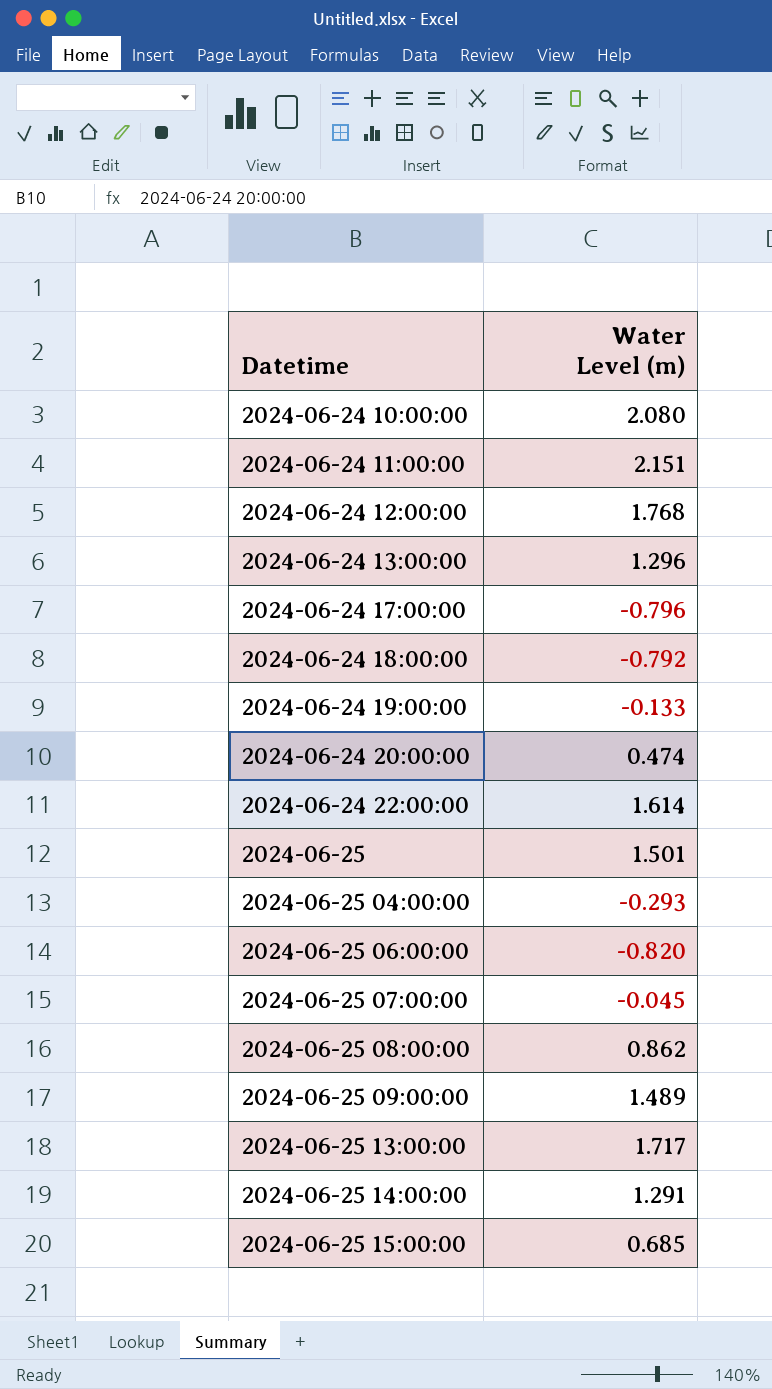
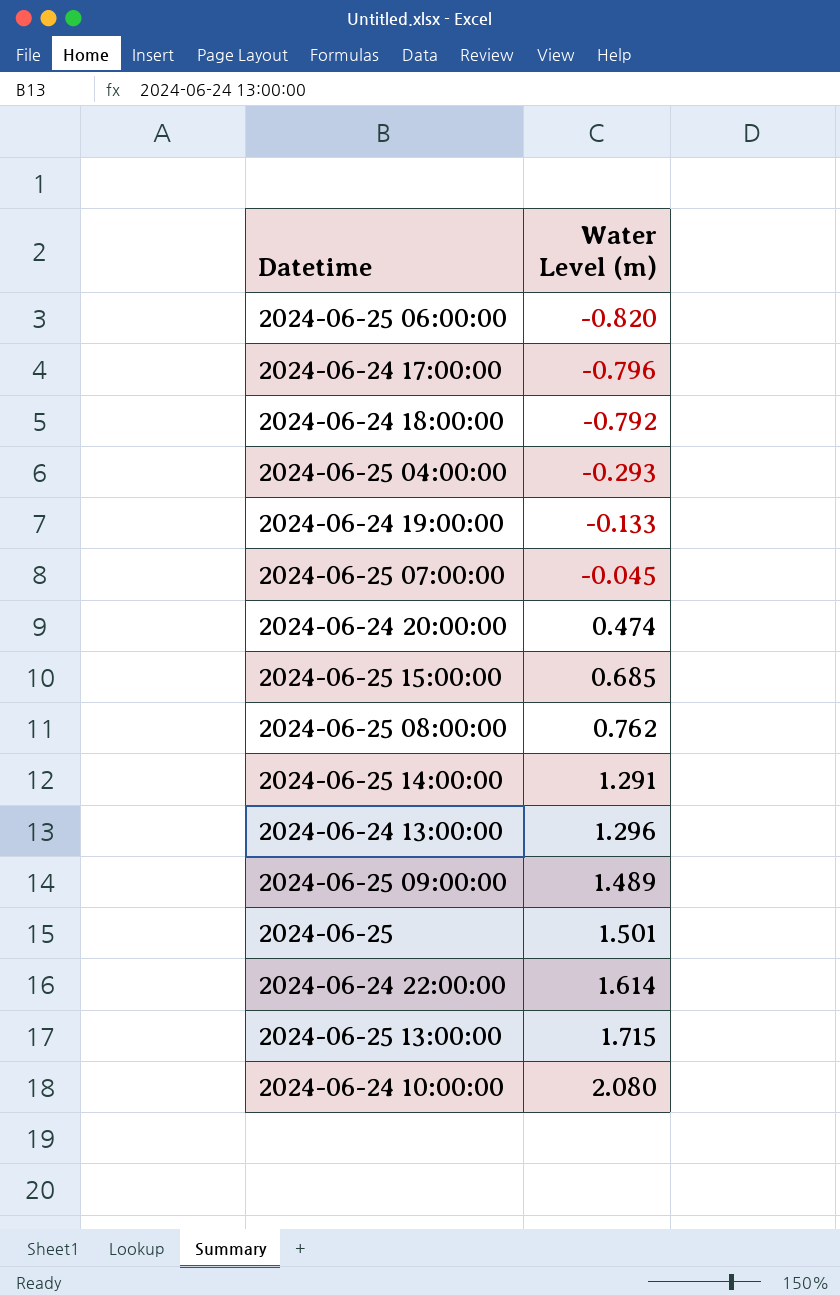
row order: Datetime ascending -> Water Level (m) ascending
row 2024-06-24 11:00:00: 2.151 -> none
row 2024-06-24 12:00:00: 1.768 -> none
2024-06-25 08:00:00 | Water Level (m): 0.862 -> 0.762
2024-06-25 13:00:00 | Water Level (m): 1.717 -> 1.715

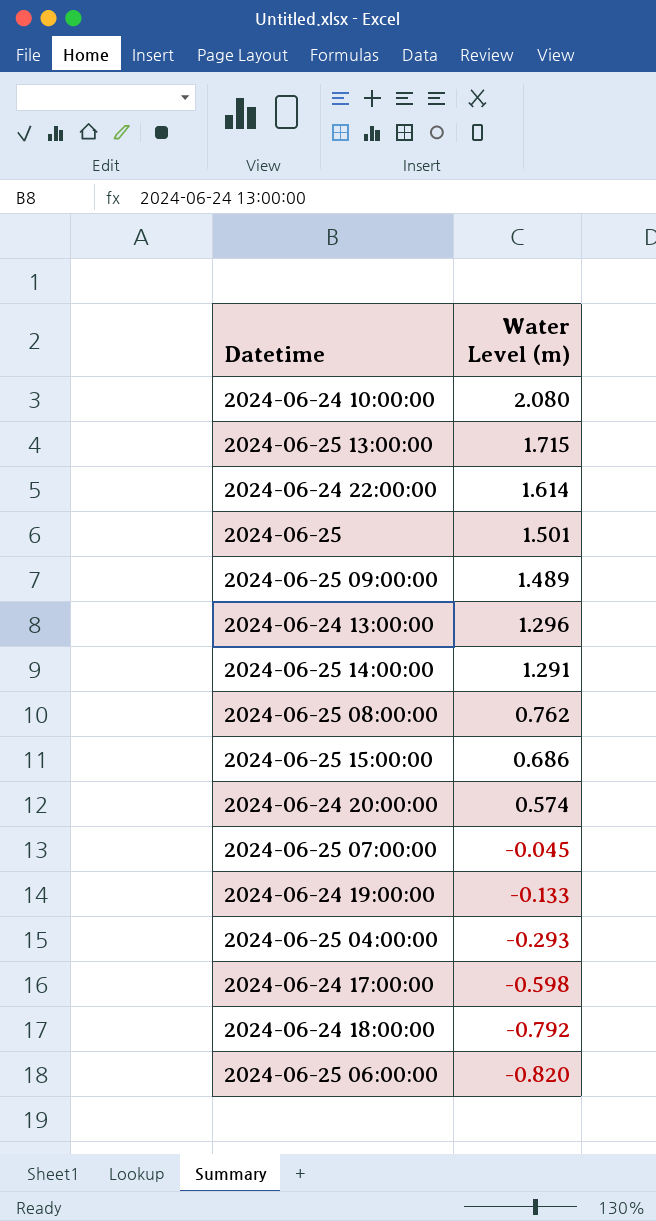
row order: Water Level (m) ascending -> Water Level (m) descending
2024-06-25 15:00:00 | Water Level (m): 0.685 -> 0.686
2024-06-24 20:00:00 | Water Level (m): 0.474 -> 0.574
2024-06-24 17:00:00 | Water Level (m): -0.796 -> -0.598

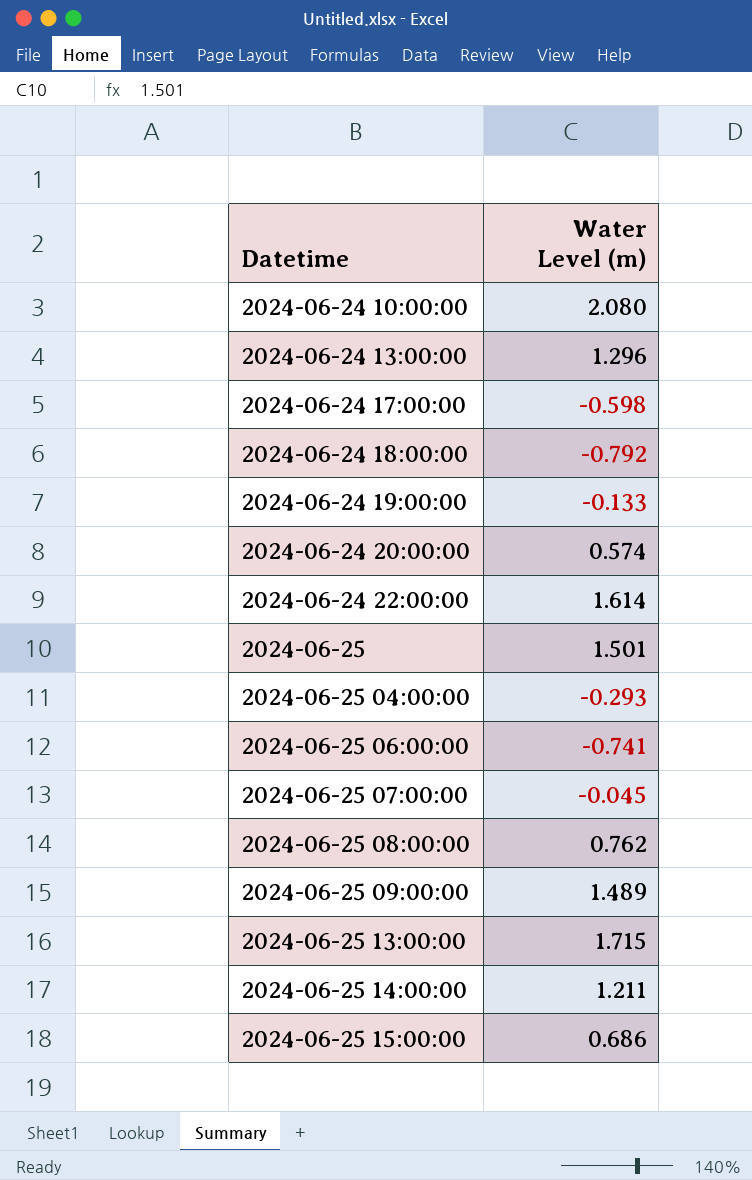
row order: Water Level (m) descending -> Datetime ascending
2024-06-25 06:00:00 | Water Level (m): -0.820 -> -0.741
2024-06-25 14:00:00 | Water Level (m): 1.291 -> 1.211

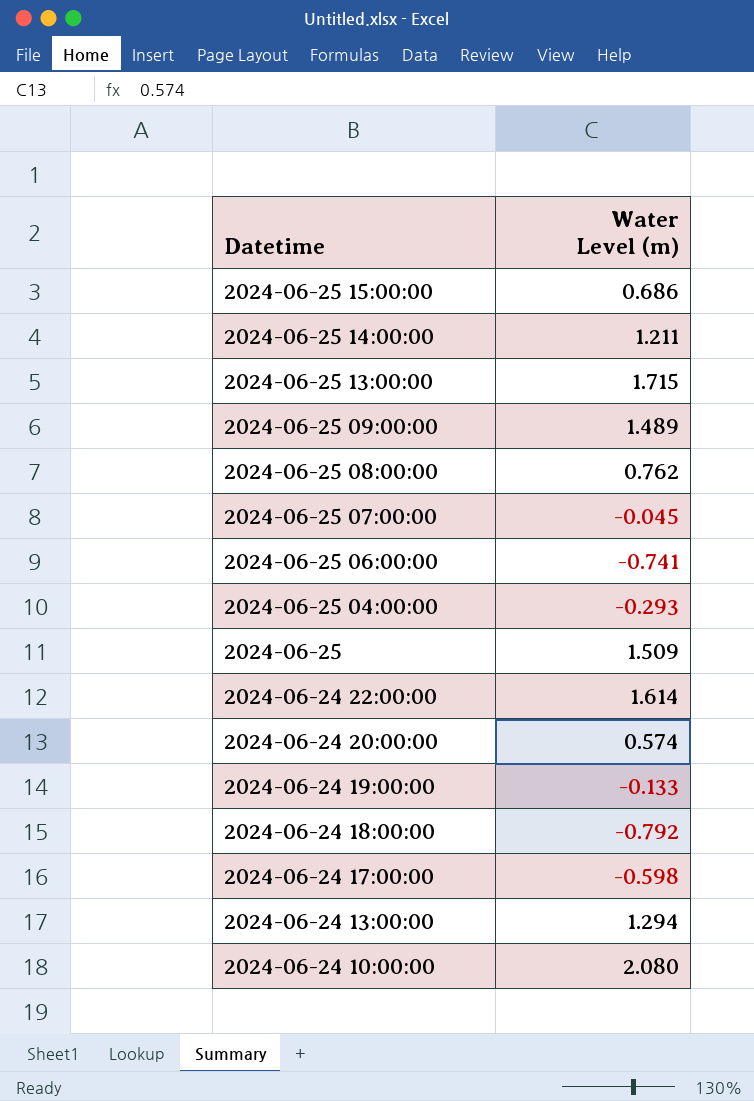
row order: Datetime ascending -> Datetime descending
2024-06-25 | Water Level (m): 1.501 -> 1.509
2024-06-24 13:00:00 | Water Level (m): 1.296 -> 1.294

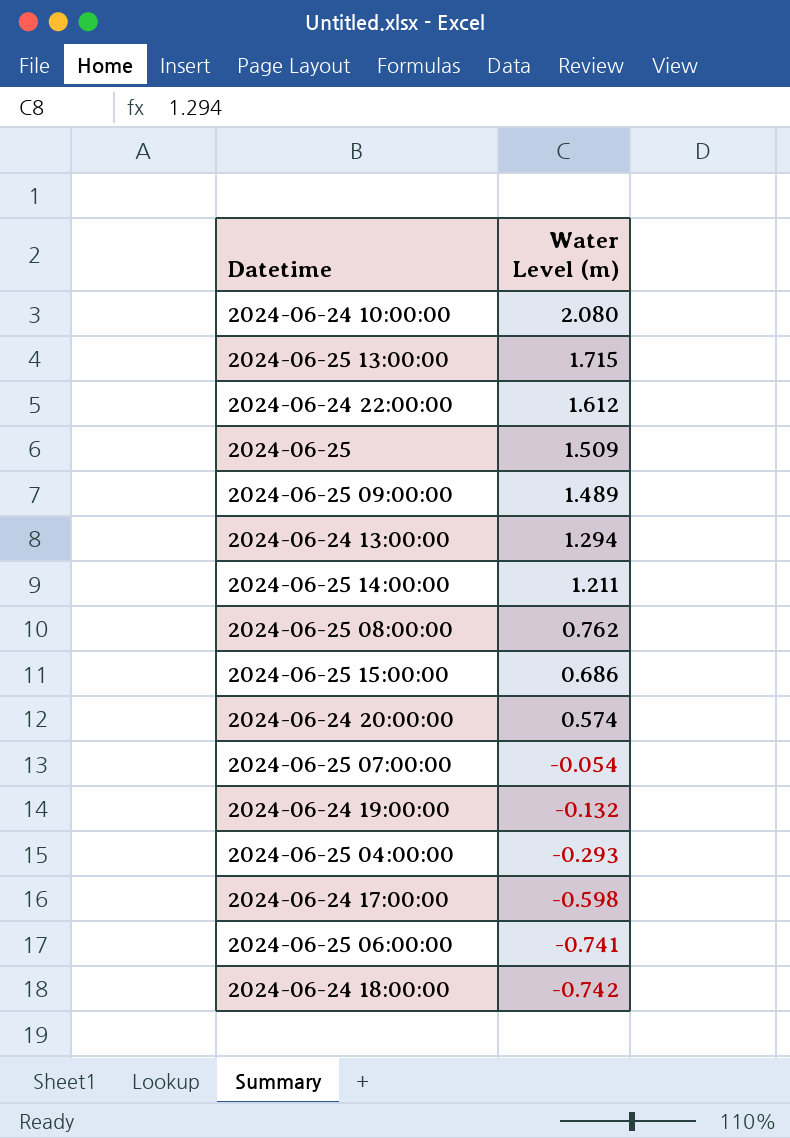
row order: Datetime descending -> Water Level (m) descending
2024-06-24 22:00:00 | Water Level (m): 1.614 -> 1.612
2024-06-25 07:00:00 | Water Level (m): -0.045 -> -0.054
2024-06-24 19:00:00 | Water Level (m): -0.133 -> -0.132
2024-06-24 18:00:00 | Water Level (m): -0.792 -> -0.742

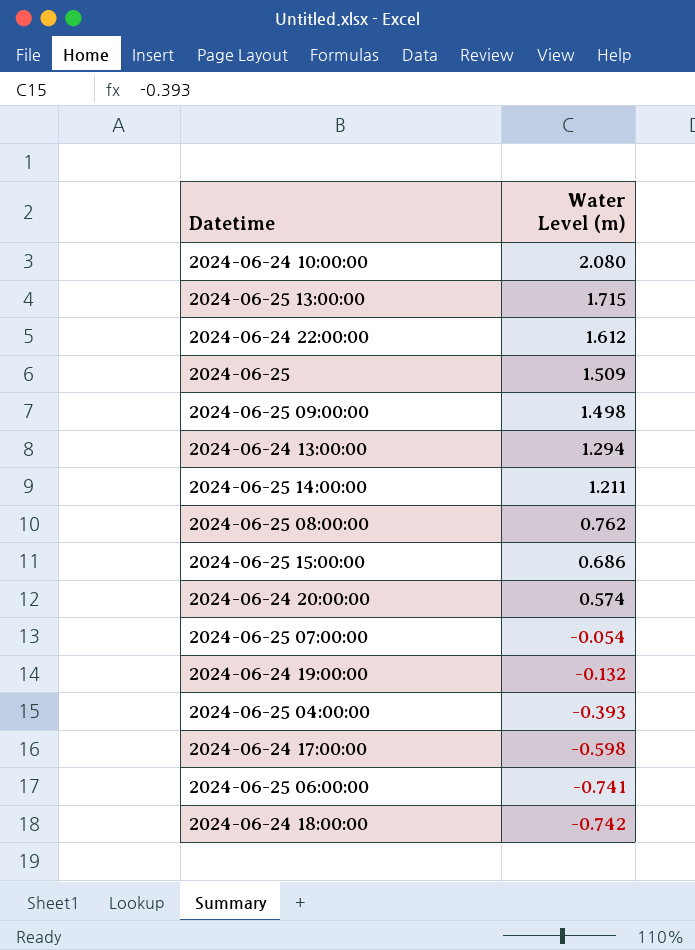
2024-06-25 09:00:00 | Water Level (m): 1.489 -> 1.498
2024-06-25 04:00:00 | Water Level (m): -0.293 -> -0.393

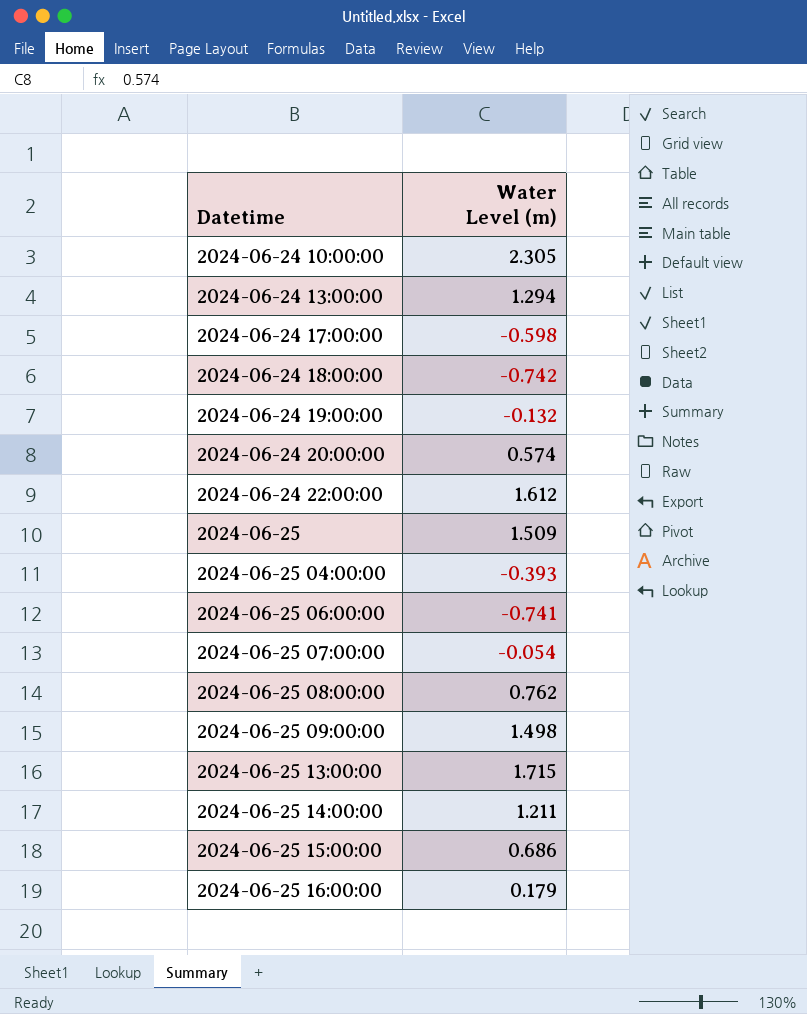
row order: Water Level (m) descending -> Datetime ascending
2024-06-24 10:00:00 | Water Level (m): 2.080 -> 2.305
row 2024-06-25 16:00:00: none -> 0.179

